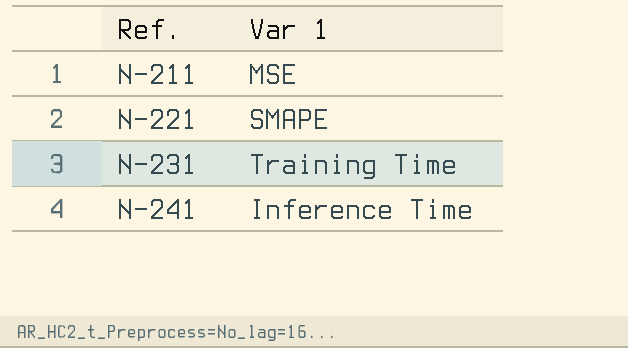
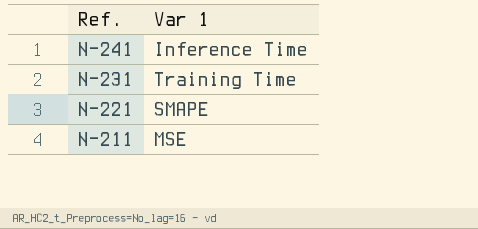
row order: Ref. ascending -> Ref. descending

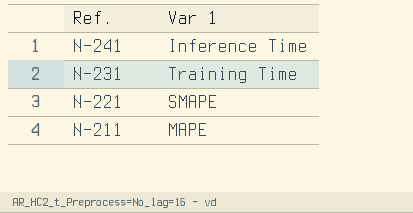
N-211 | Var 1: MSE -> MAPE

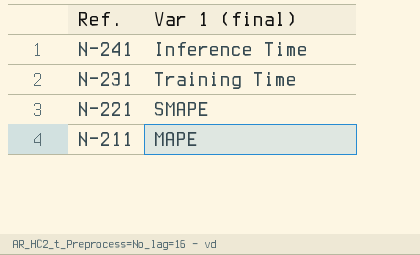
column name: Var 1 -> Var 1 (final)

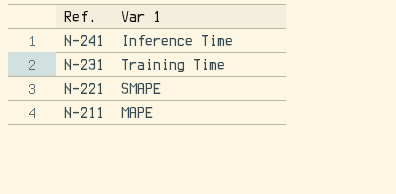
column name: Var 1 (final) -> Var 1

